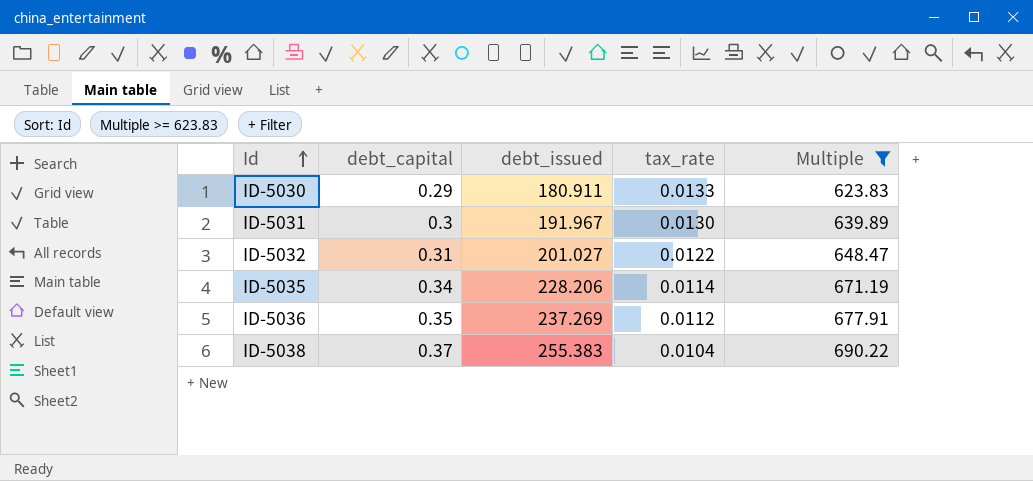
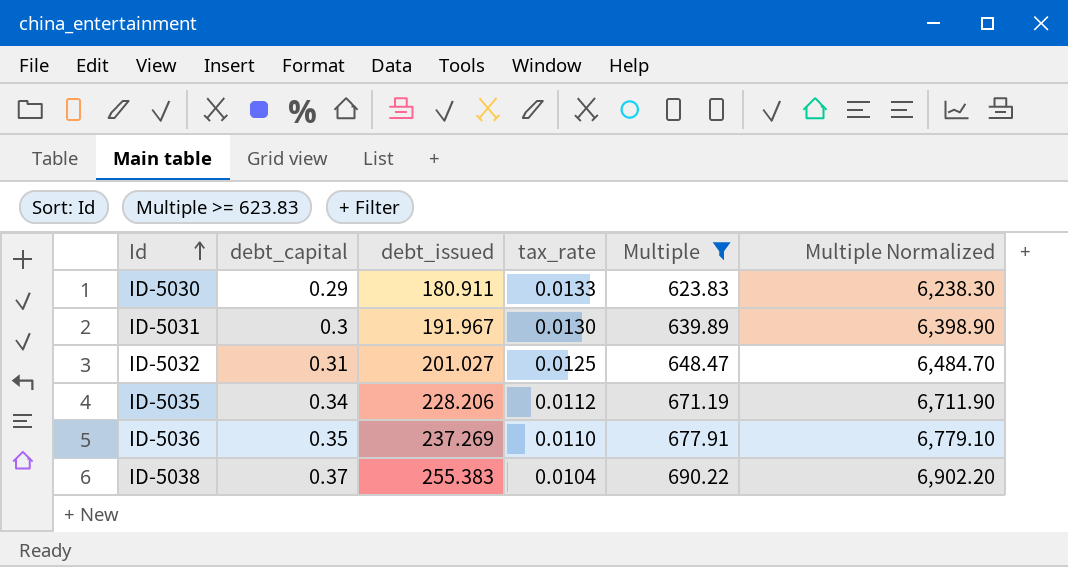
column Multiple Normalized | formula: none -> [Multiple] * 10
ID-5032 | tax_rate: 0.0122 -> 0.0125
ID-5035 | tax_rate: 0.0114 -> 0.0112
ID-5036 | tax_rate: 0.0112 -> 0.0110

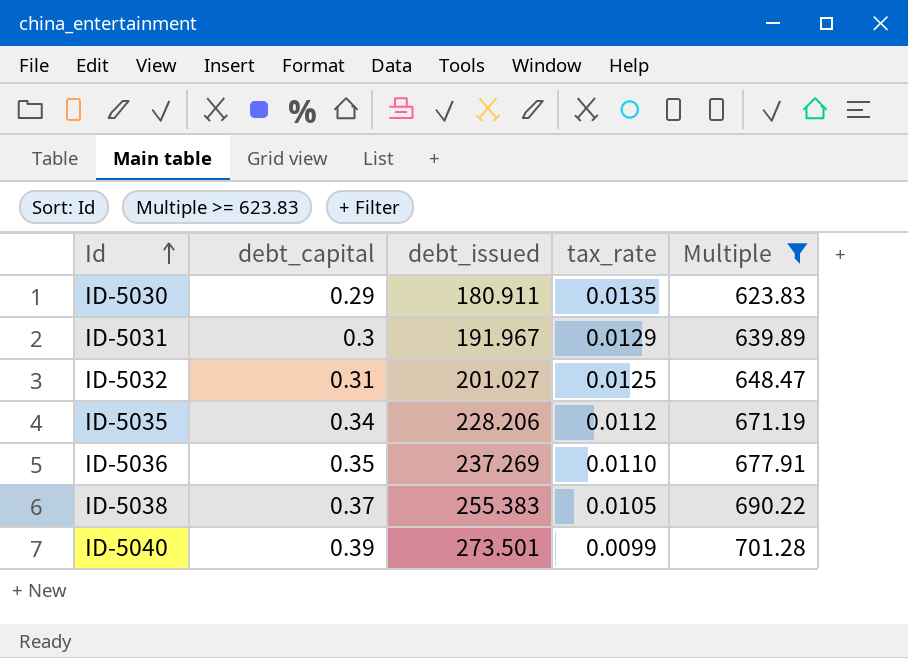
column Multiple Normalized | formula: [Multiple] * 10 -> none
ID-5030 | tax_rate: 0.0133 -> 0.0135
ID-5031 | tax_rate: 0.0130 -> 0.0129
ID-5038 | tax_rate: 0.0104 -> 0.0105
row ID-5040: none -> 0.39 | 273.501 | 0.0099 | 701.28

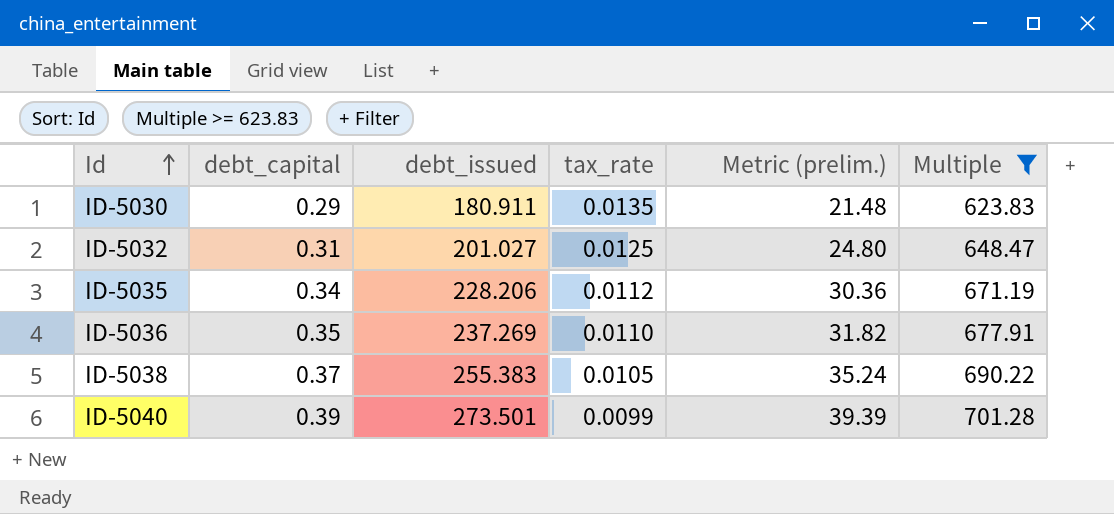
column Metric (prelim.) | formula: none -> [debt_capital] / [tax_rate]
row ID-5031: 0.3 | 191.967 | 0.0129 | 639.89 -> none

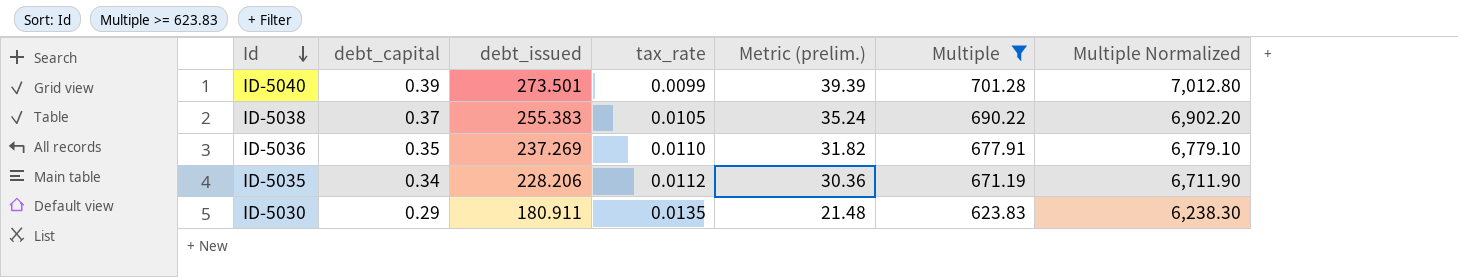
row order: Id ascending -> Id descending
column Multiple Normalized | formula: none -> [Multiple] * 10
row ID-5032: 0.31 | 201.027 | 0.0125 | 24.80 | 648.47 -> none

